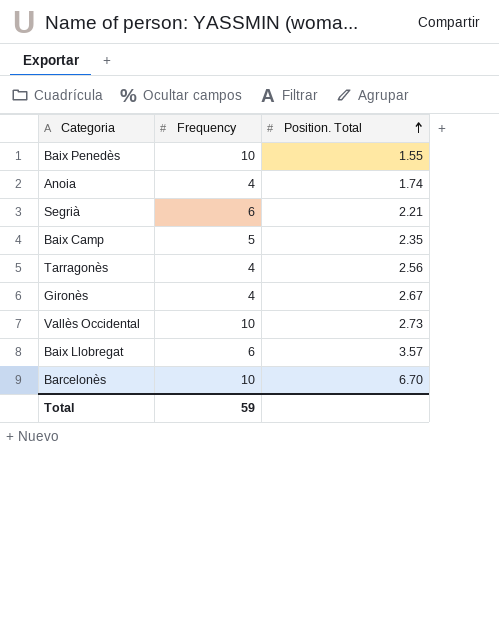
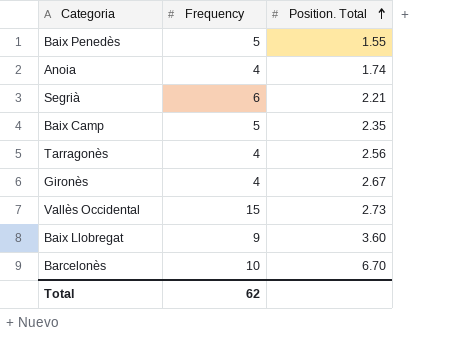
Baix Penedès | Frequency: 10 -> 5
Vallès Occidental | Frequency: 10 -> 15
Baix Llobregat | Frequency: 6 -> 9
Baix Llobregat | Position. Total: 3.57 -> 3.60
Total | Frequency: 59 -> 62

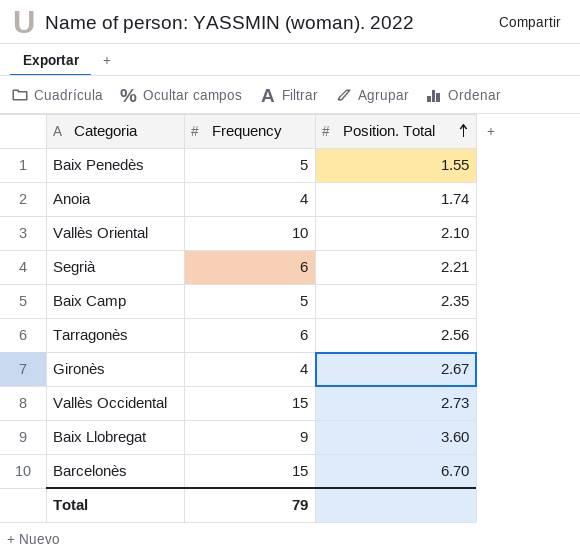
row Vallès Oriental: none -> 10 | 2.10
Tarragonès | Frequency: 4 -> 6
Barcelonès | Frequency: 10 -> 15
Total | Frequency: 62 -> 79

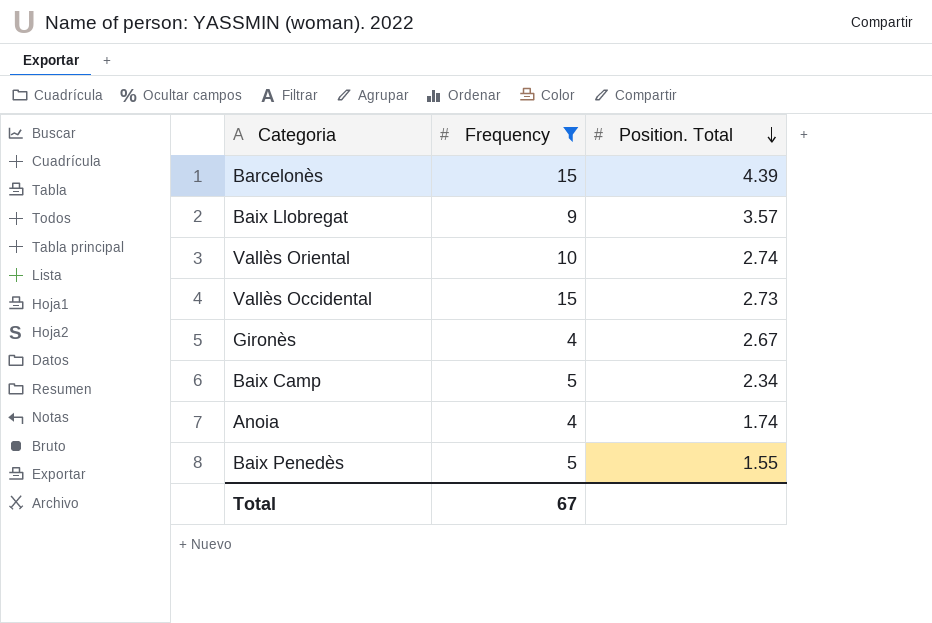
filter: none -> Frequency != 6
row order: Position. Total ascending -> Position. Total descending
Barcelonès | Position. Total: 6.70 -> 4.39
Baix Llobregat | Position. Total: 3.60 -> 3.57
Vallès Oriental | Position. Total: 2.10 -> 2.74
Baix Camp | Position. Total: 2.35 -> 2.34
Total | Frequency: 79 -> 67

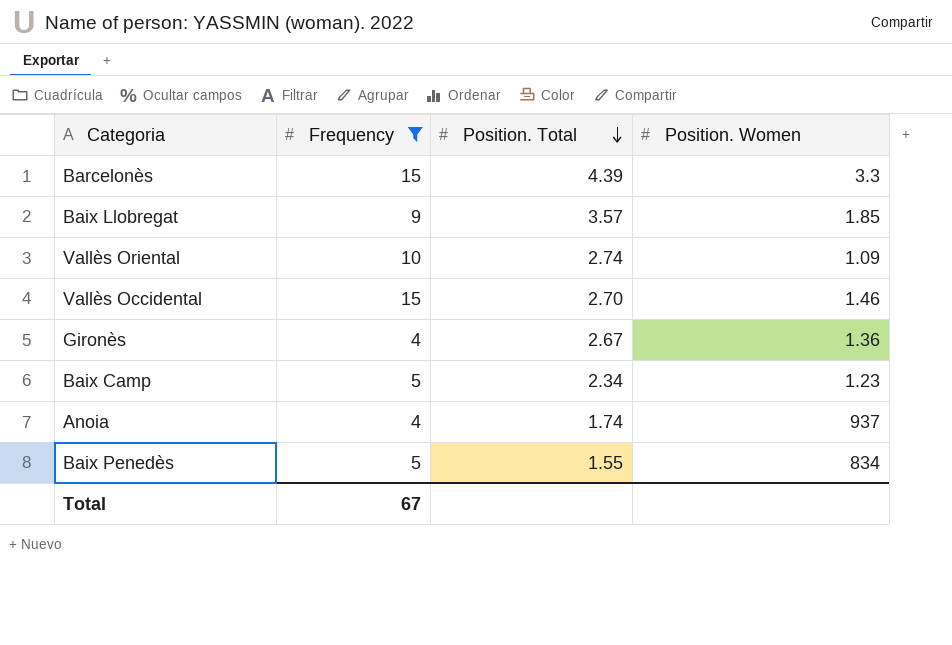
column Position. Women | position: none -> 4
Vallès Occidental | Position. Total: 2.73 -> 2.70

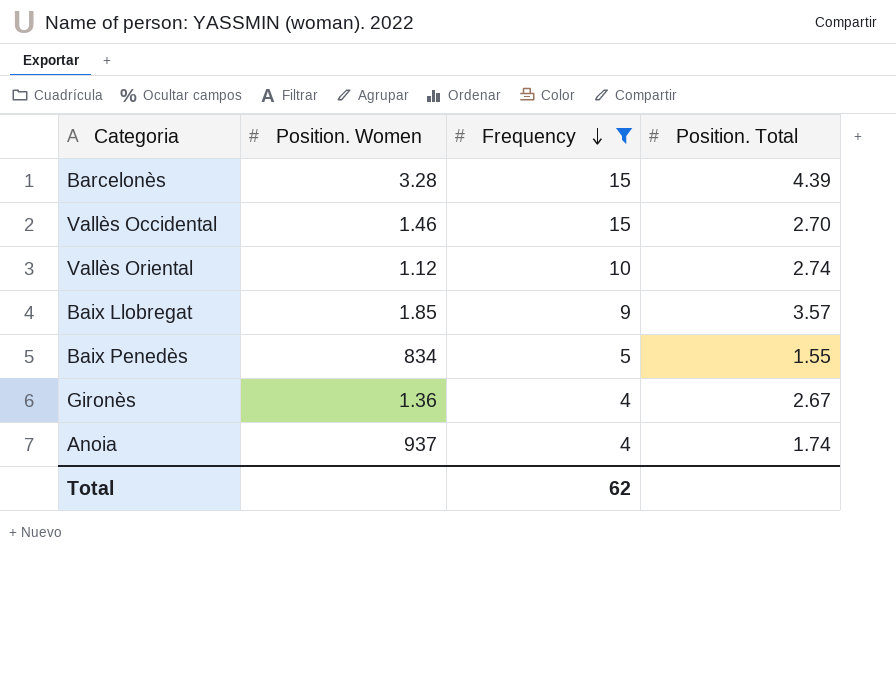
row order: Position. Total descending -> Frequency descending
column Position. Women | position: 4 -> 2
row Baix Camp: 5 | 2.34 | 1.23 -> none
Barcelonès | Position. Women: 3.3 -> 3.28
Vallès Oriental | Position. Women: 1.09 -> 1.12
Total | Frequency: 67 -> 62

